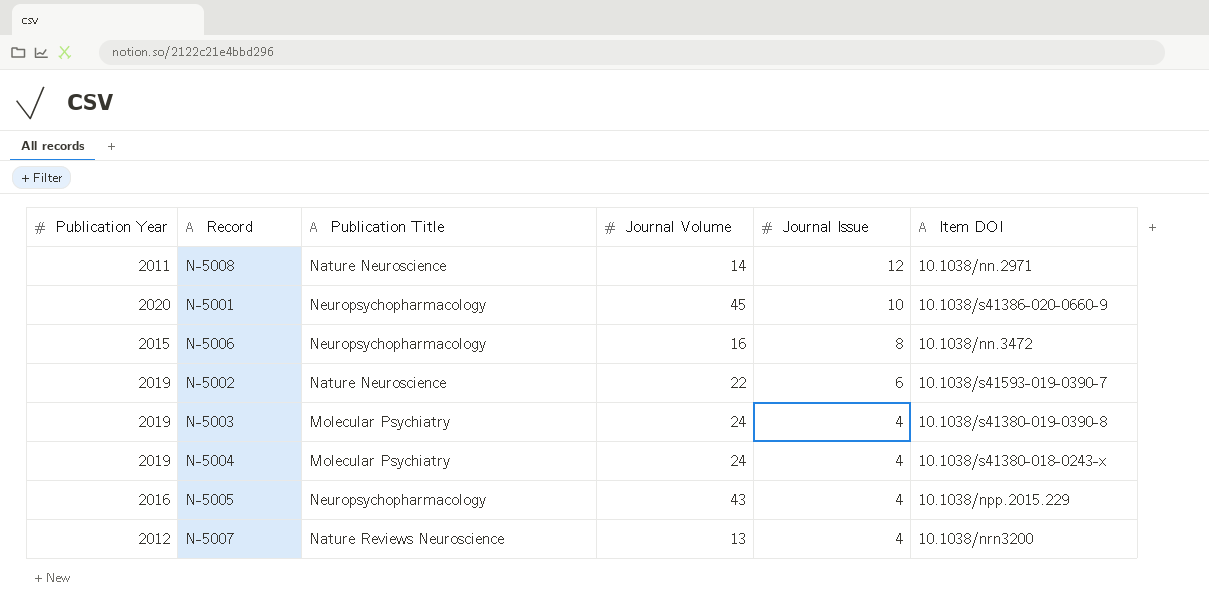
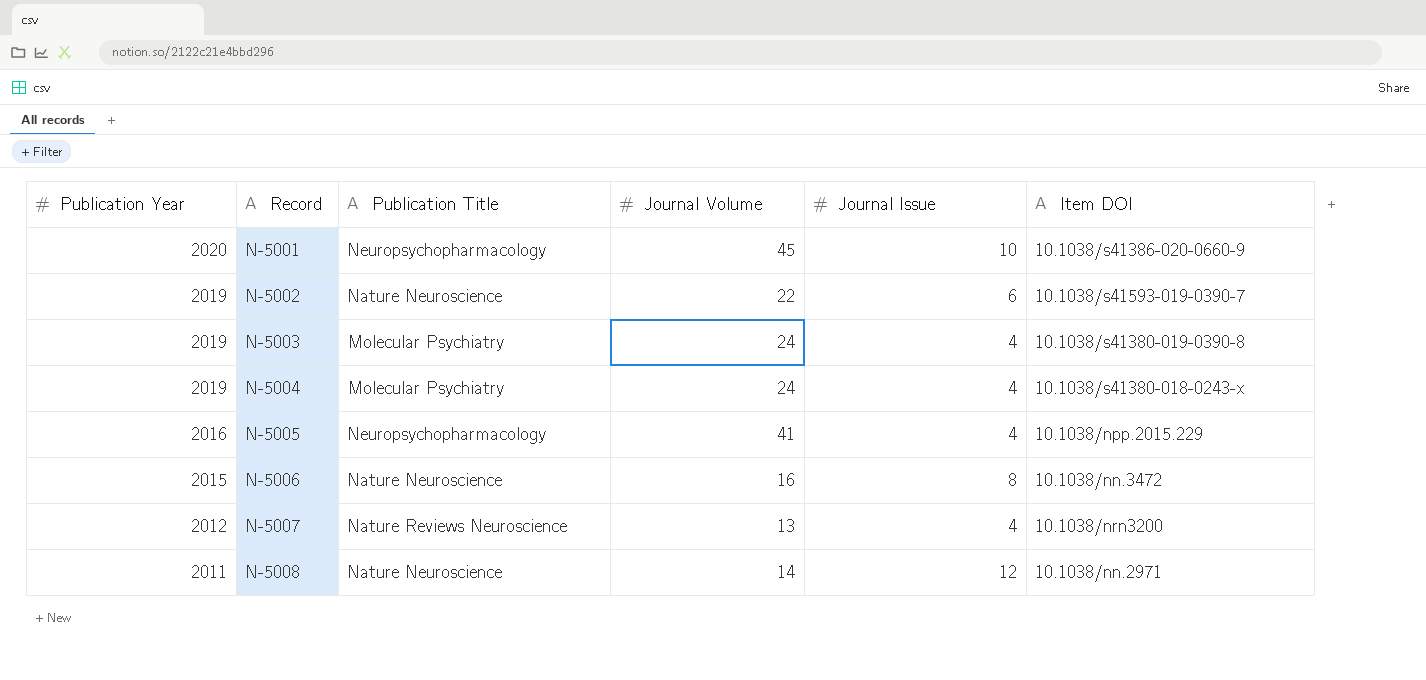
row order: Journal Issue descending -> Publication Year descending
N-5005 | Journal Volume: 43 -> 41
N-5006 | Publication Title: Neuropsychopharmacology -> Nature Neuroscience

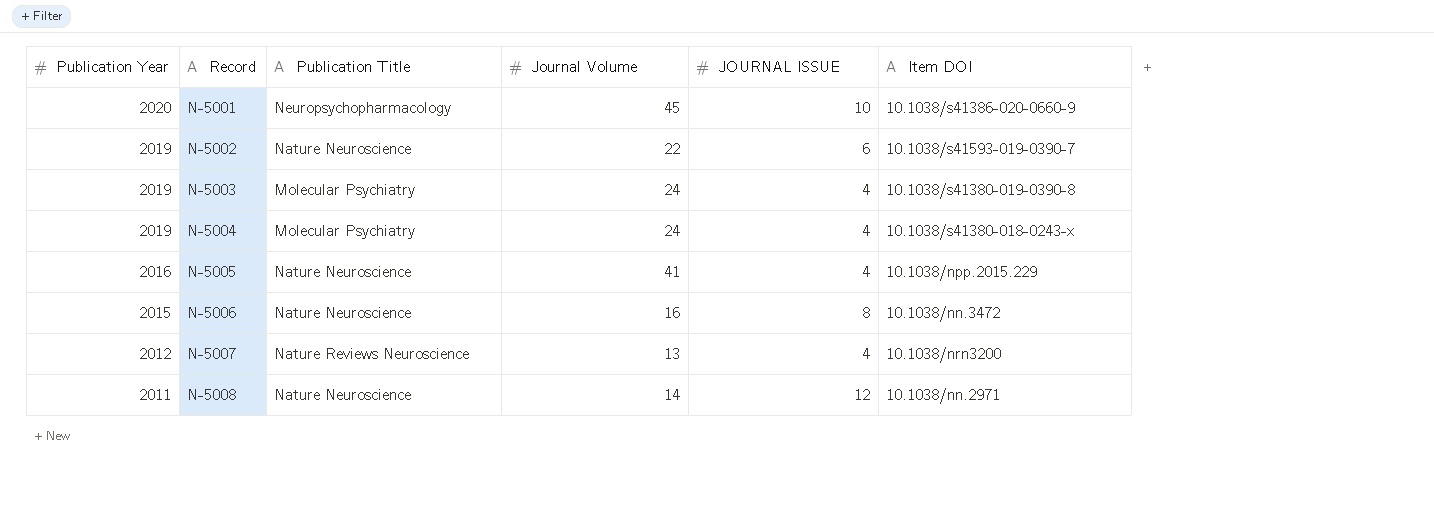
column name: Journal Issue -> JOURNAL ISSUE
N-5005 | Publication Title: Neuropsychopharmacology -> Nature Neuroscience

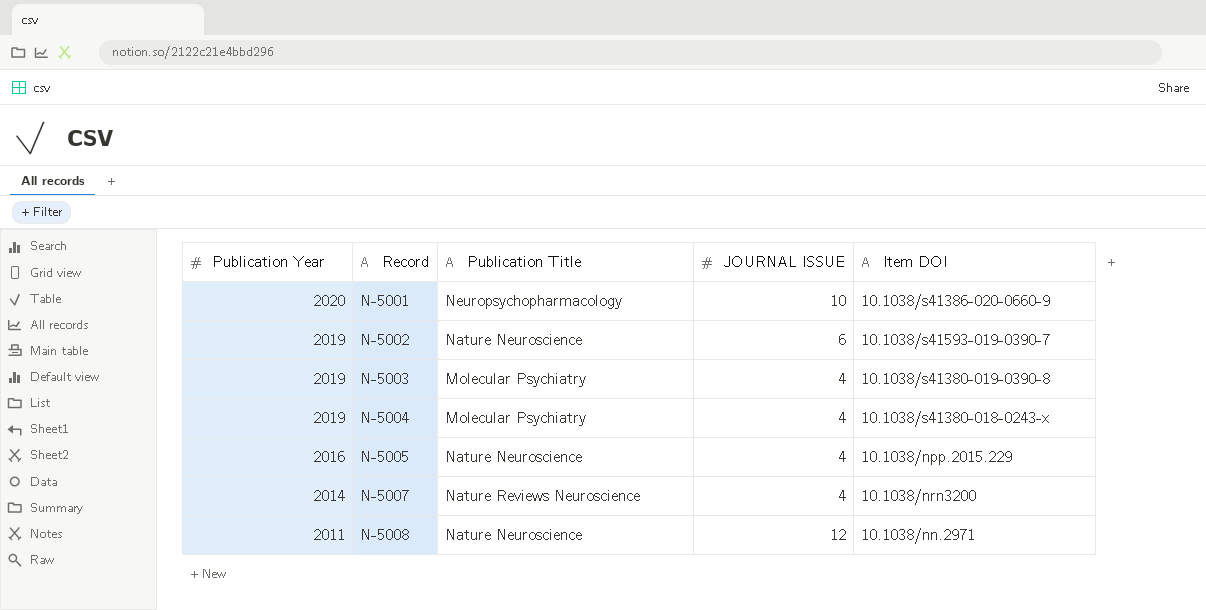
column Journal Volume | position: 4 -> none
row N-5006: 2015 | Nature Neuroscience | 16 | 8 | 10.1038/nn.3472 -> none
N-5007 | Publication Year: 2012 -> 2014

